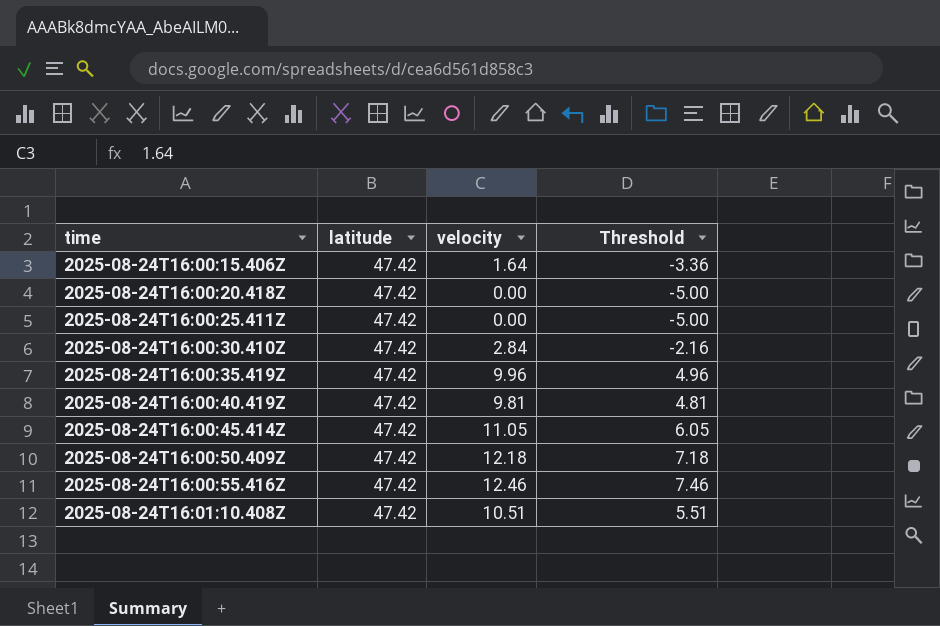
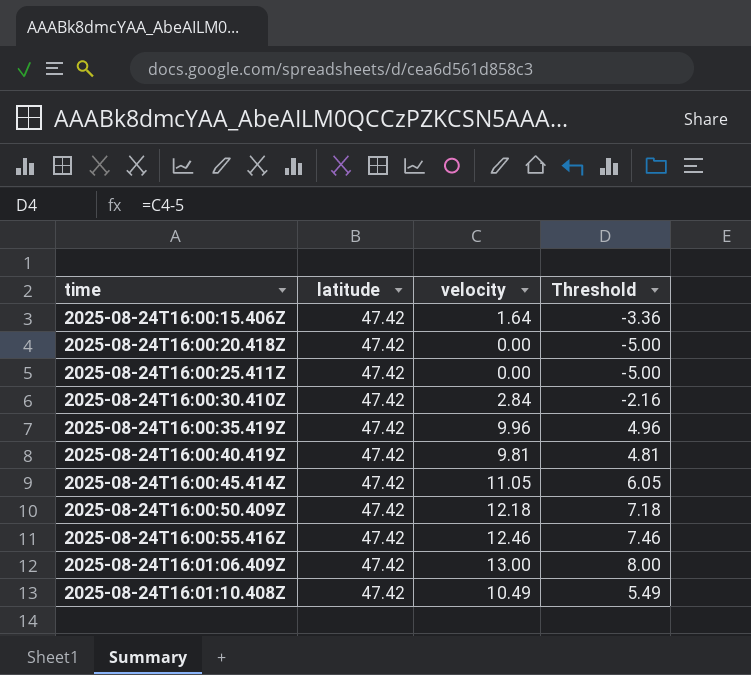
row 2025-08-24T16:01:06.409Z: none -> 47.42 | 13.00 | 8.00
2025-08-24T16:01:10.408Z | velocity: 10.51 -> 10.49
2025-08-24T16:01:10.408Z | Threshold: 5.51 -> 5.49

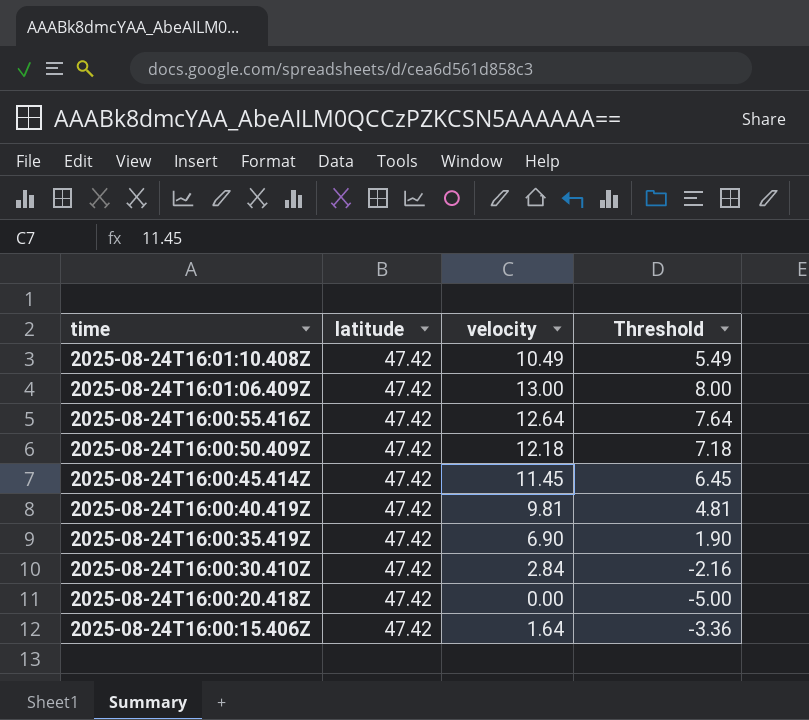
row order: time ascending -> time descending
row 2025-08-24T16:00:25.411Z: 47.42 | 0.00 | -5.00 -> none
2025-08-24T16:00:55.416Z | velocity: 12.46 -> 12.64
2025-08-24T16:00:55.416Z | Threshold: 7.46 -> 7.64
2025-08-24T16:00:45.414Z | velocity: 11.05 -> 11.45
2025-08-24T16:00:45.414Z | Threshold: 6.05 -> 6.45
2025-08-24T16:00:35.419Z | velocity: 9.96 -> 6.90
2025-08-24T16:00:35.419Z | Threshold: 4.96 -> 1.90

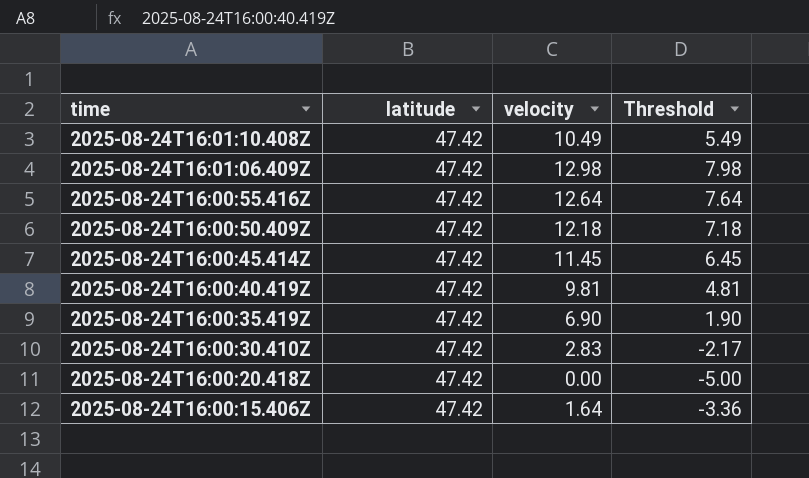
2025-08-24T16:01:06.409Z | velocity: 13.00 -> 12.98
2025-08-24T16:01:06.409Z | Threshold: 8.00 -> 7.98
2025-08-24T16:00:30.410Z | velocity: 2.84 -> 2.83
2025-08-24T16:00:30.410Z | Threshold: -2.16 -> -2.17

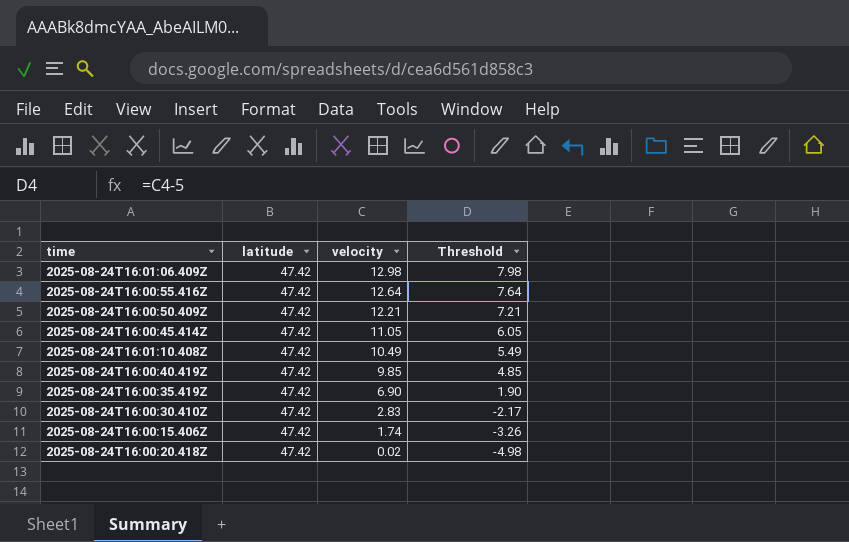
row order: time descending -> velocity descending
2025-08-24T16:00:50.409Z | velocity: 12.18 -> 12.21
2025-08-24T16:00:50.409Z | Threshold: 7.18 -> 7.21
2025-08-24T16:00:45.414Z | velocity: 11.45 -> 11.05
2025-08-24T16:00:45.414Z | Threshold: 6.45 -> 6.05
2025-08-24T16:00:40.419Z | velocity: 9.81 -> 9.85
2025-08-24T16:00:40.419Z | Threshold: 4.81 -> 4.85
2025-08-24T16:00:15.406Z | velocity: 1.64 -> 1.74
2025-08-24T16:00:15.406Z | Threshold: -3.36 -> -3.26
2025-08-24T16:00:20.418Z | velocity: 0.00 -> 0.02
2025-08-24T16:00:20.418Z | Threshold: -5.00 -> -4.98

